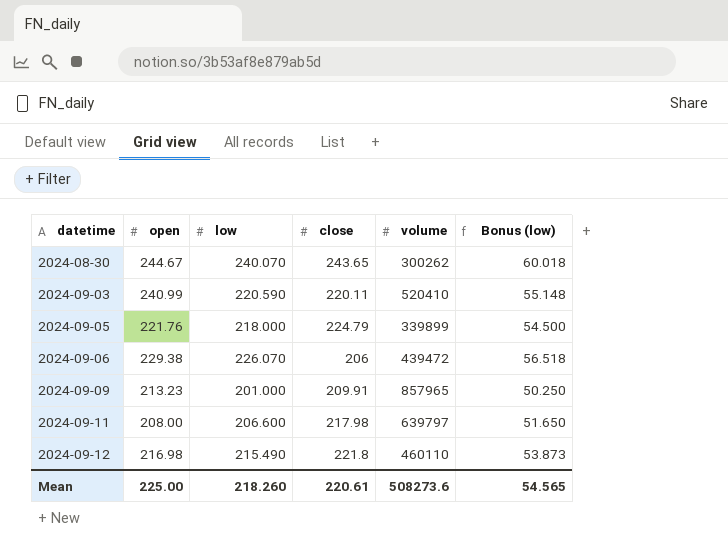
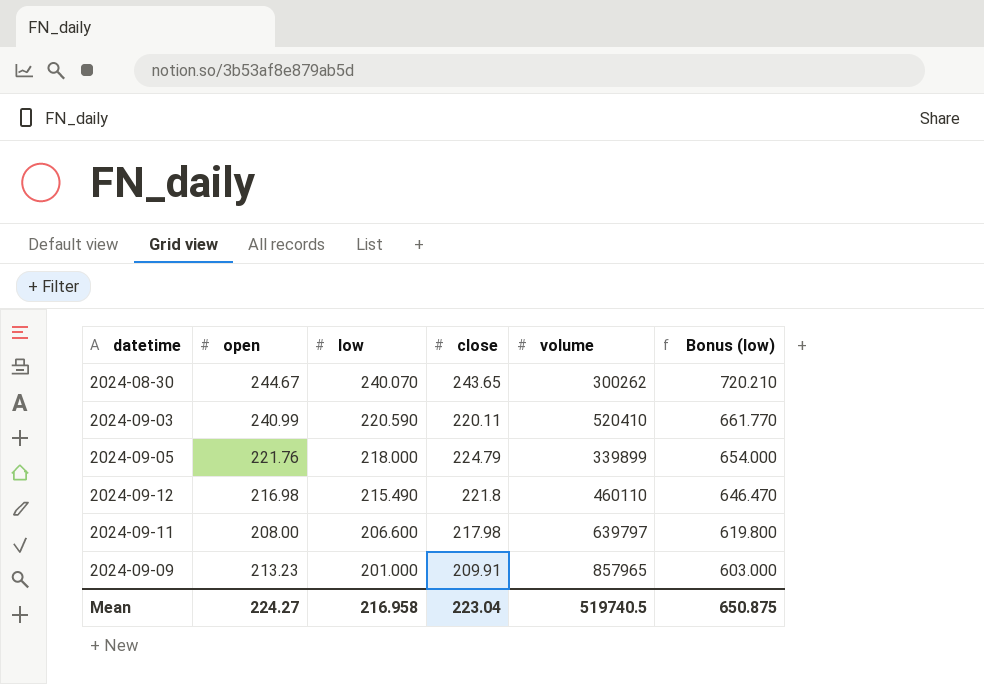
row order: datetime ascending -> low descending
column Bonus (low) | formula: [low] * 0.25 -> [low] * 3
row 2024-09-06: 229.38 | 226.070 | 206 | 439472 | 56.518 -> none
Mean | open: 225.00 -> 224.27
Mean | low: 218.260 -> 216.958
Mean | close: 220.61 -> 223.04
Mean | volume: 508273.6 -> 519740.5
Mean | Bonus (low): 54.565 -> 650.875

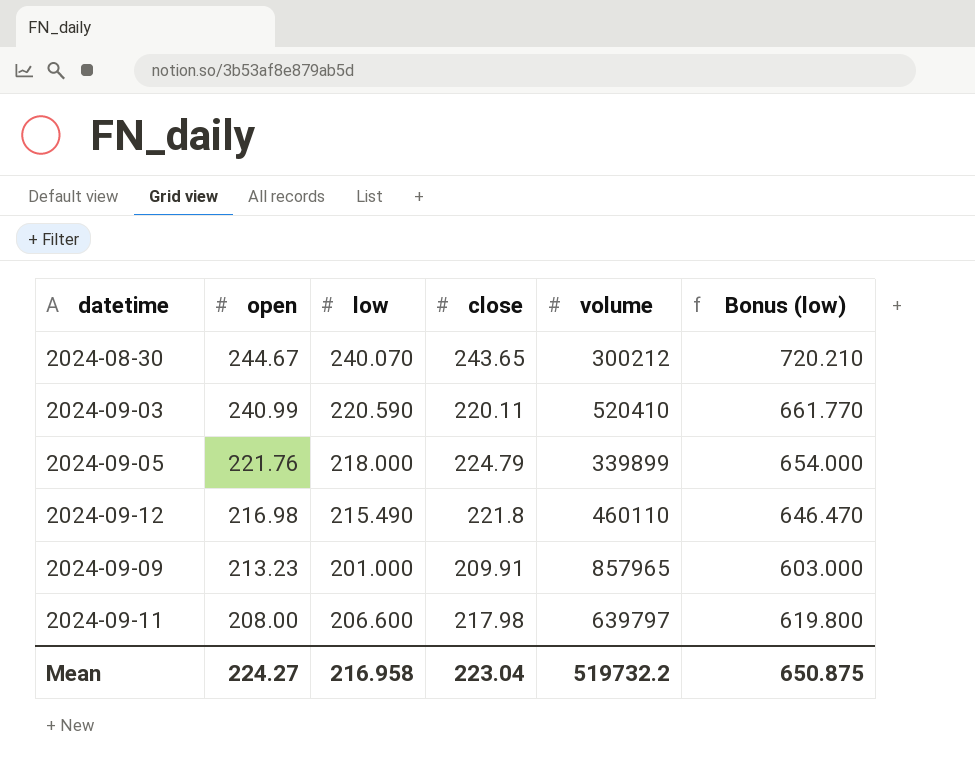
row order: low descending -> open descending
2024-08-30 | volume: 300262 -> 300212
Mean | volume: 519740.5 -> 519732.2

